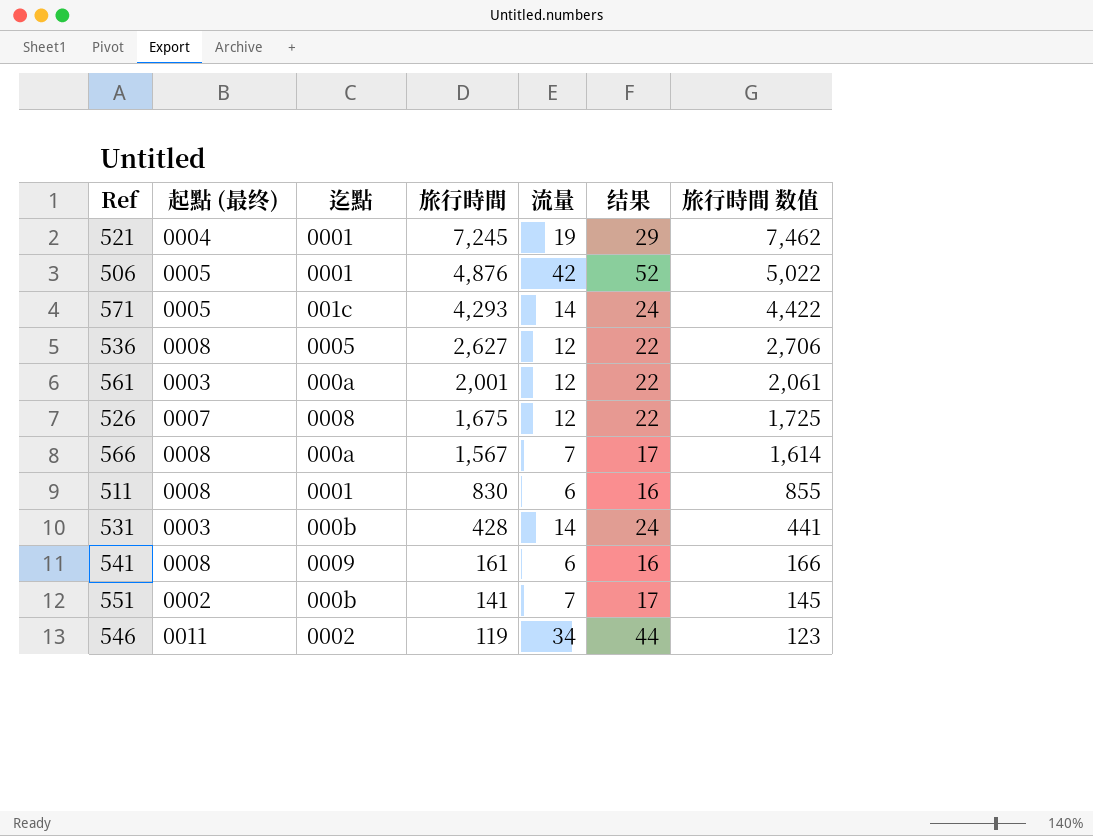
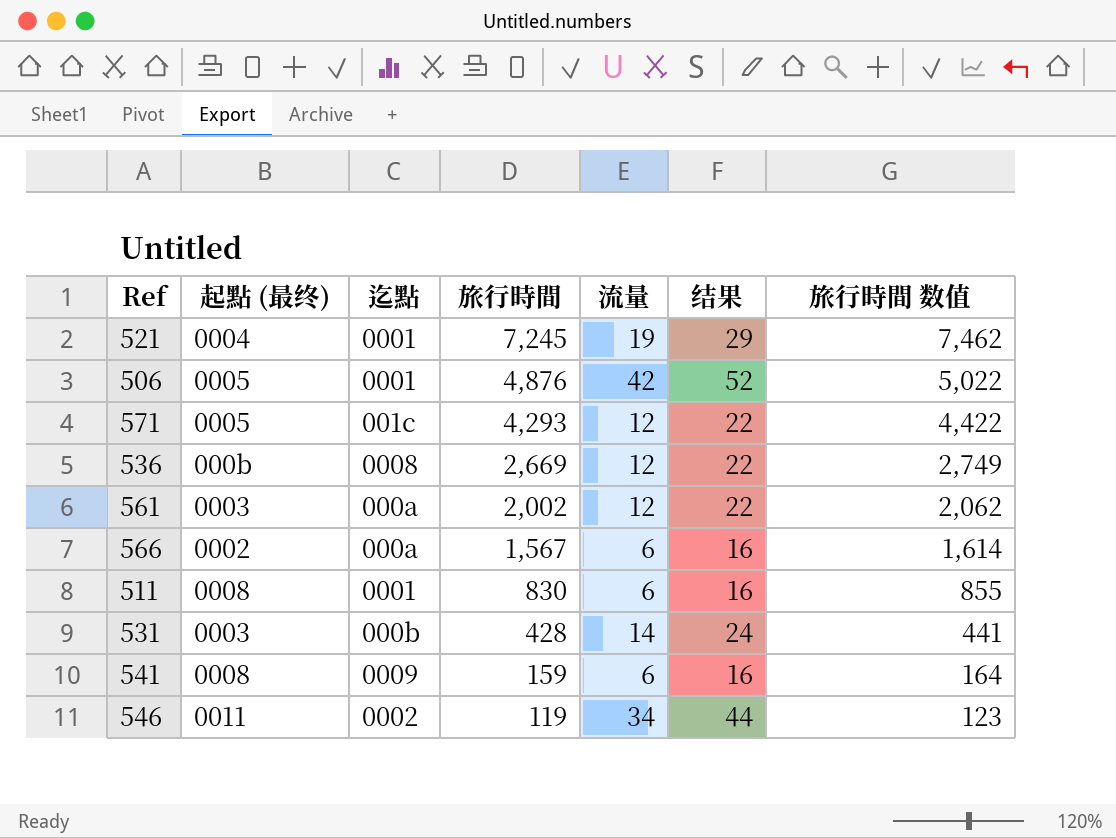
row 526: 0007 | 0008 | 1,675 | 12 | 22 | 1,725 -> none
row 551: 0002 | 000b | 141 | 7 | 17 | 145 -> none
571 | 流量: 14 -> 12
571 | 结果: 24 -> 22
536 | 起點 (最终): 0008 -> 000b
536 | 迄點: 0005 -> 0008
536 | 旅行時間: 2,627 -> 2,669
536 | 旅行時間 数值: 2,706 -> 2,749
561 | 旅行時間: 2,001 -> 2,002
561 | 旅行時間 数值: 2,061 -> 2,062
566 | 起點 (最终): 0008 -> 0002
566 | 流量: 7 -> 6
566 | 结果: 17 -> 16
541 | 旅行時間: 161 -> 159
541 | 旅行時間 数值: 166 -> 164

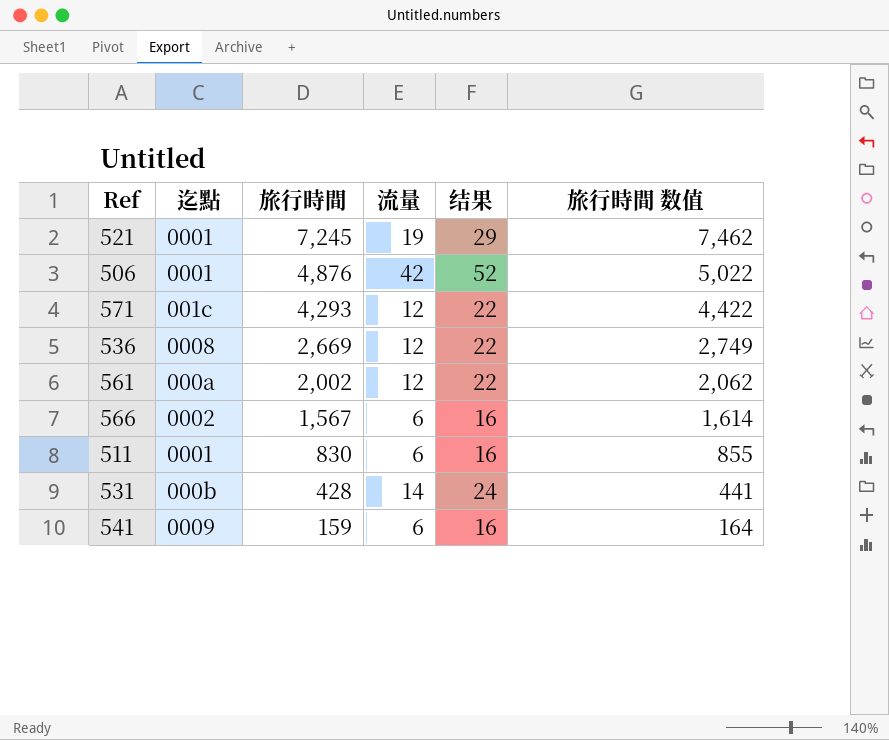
column 起點 (最终) | position: 2 -> none
row 546: 0011 | 0002 | 119 | 34 | 44 | 123 -> none
566 | 迄點: 000a -> 0002

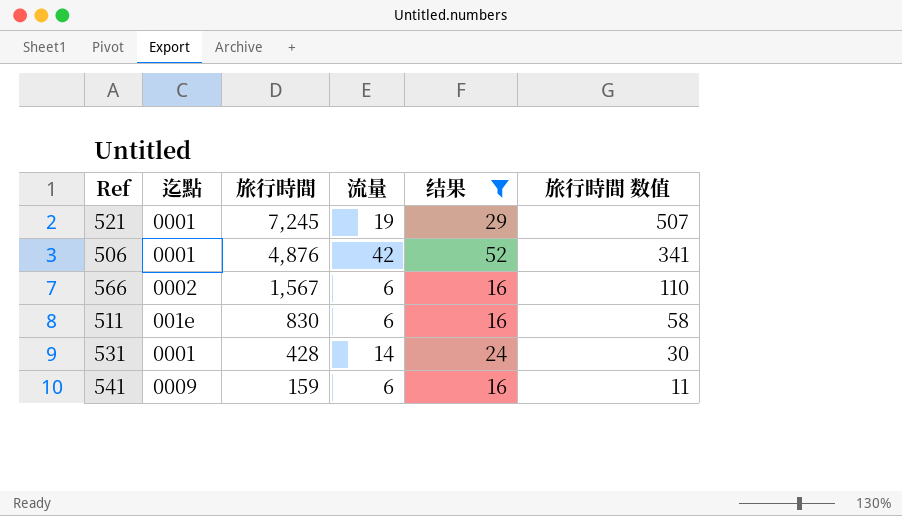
filter: none -> 结果 != 22
column 旅行時間 数值 | formula: [旅行時間] * 1.03 -> [旅行時間] * 0.07
511 | 迄點: 0001 -> 001e
531 | 迄點: 000b -> 0001

